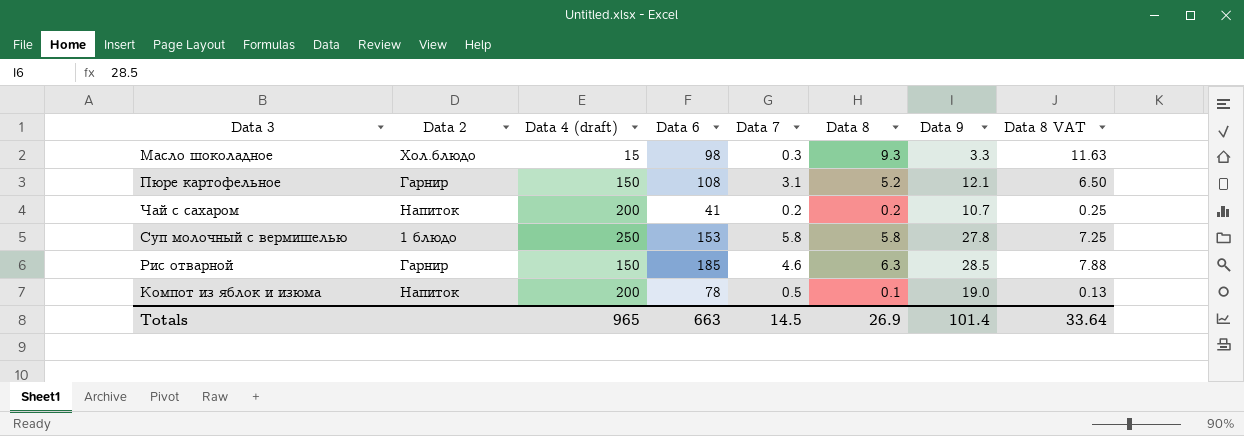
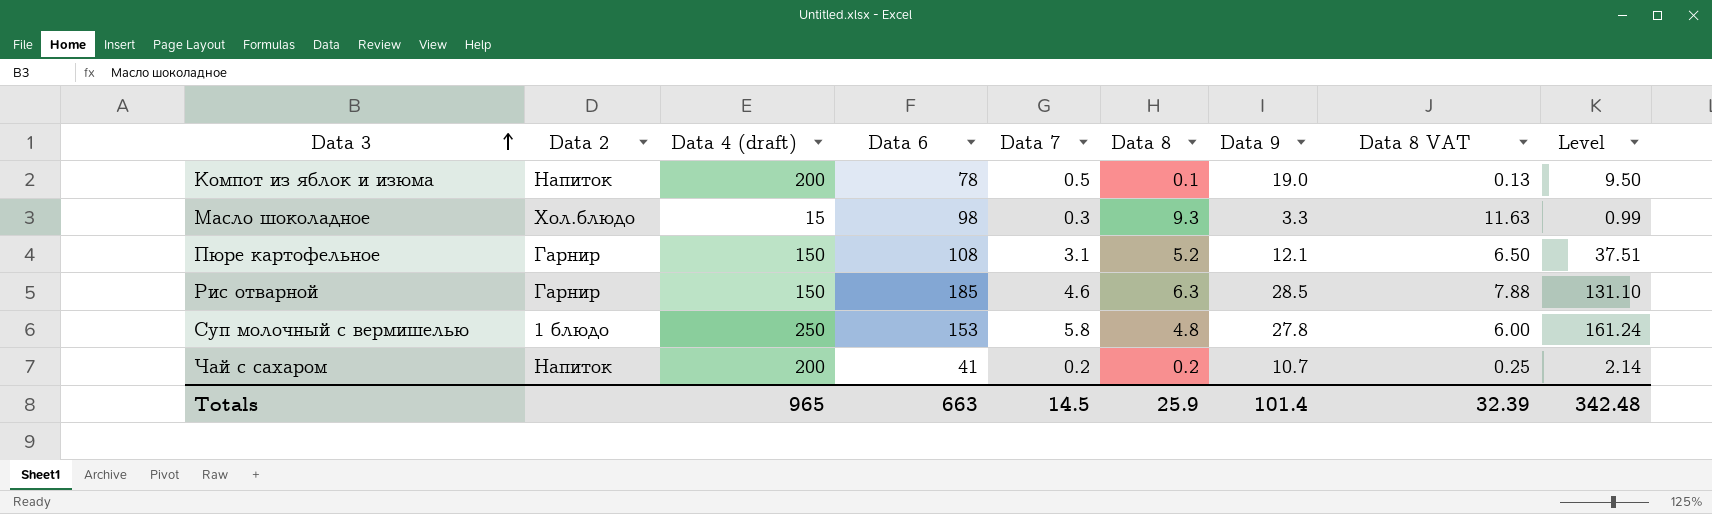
row order: none -> Data 3 ascending
column Level | formula: none -> [Data 7] * [Data 9]
Суп молочный с вермишелью | Data 8: 5.8 -> 4.8
Суп молочный с вермишелью | Data 8 VAT: 7.25 -> 6.00
Totals | Data 8: 26.9 -> 25.9
Totals | Data 8 VAT: 33.64 -> 32.39

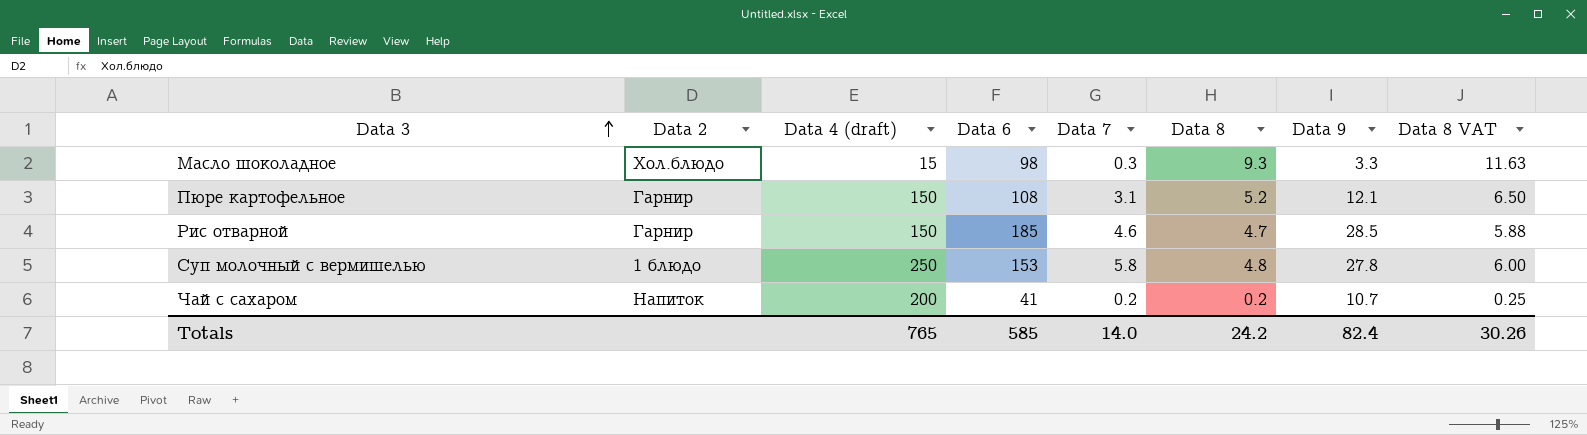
column Level | formula: [Data 7] * [Data 9] -> none
row Компот из яблок и изюма: Напиток | 200 | 78 | 0.5 | 0.1 | 19.0 | 0.13 | 9.50 -> none
Рис отварной | Data 8: 6.3 -> 4.7
Рис отварной | Data 8 VAT: 7.88 -> 5.88
Totals | Data 4 (draft): 965 -> 765
Totals | Data 6: 663 -> 585
Totals | Data 7: 14.5 -> 14.0
Totals | Data 8: 25.9 -> 24.2
Totals | Data 9: 101.4 -> 82.4
Totals | Data 8 VAT: 32.39 -> 30.26

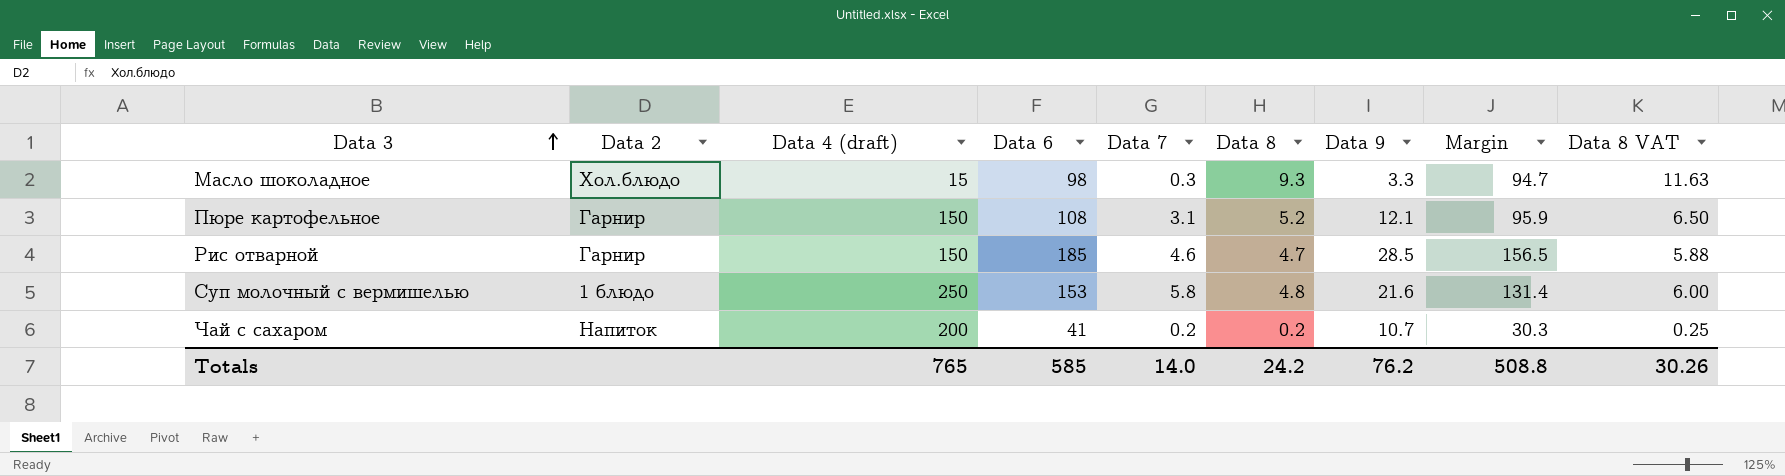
column Margin | formula: none -> [Data 6] - [Data 9]
Суп молочный с вермишелью | Data 9: 27.8 -> 21.6
Totals | Data 9: 82.4 -> 76.2

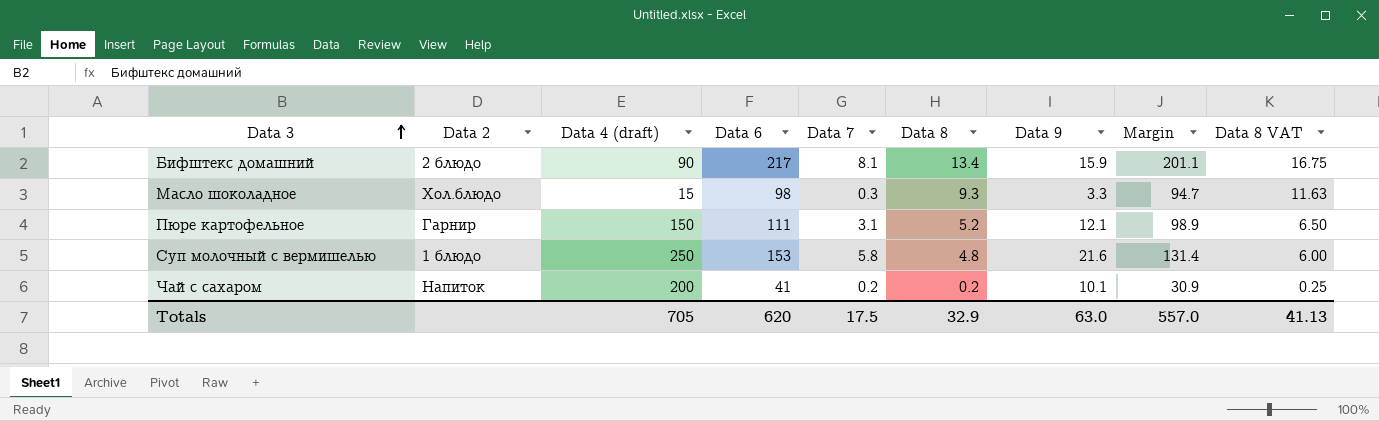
row Рис отварной: Гарнир | 150 | 185 | 4.6 | 4.7 | 28.5 | 156.5 | 5.88 -> none
row Бифштекс домашний: none -> 2 блюдо | 90 | 217 | 8.1 | 13.4 | 15.9 | 201.1 | 16.75
Пюре картофельное | Data 6: 108 -> 111
Пюре картофельное | Margin: 95.9 -> 98.9
Чай с сахаром | Data 9: 10.7 -> 10.1
Чай с сахаром | Margin: 30.3 -> 30.9
Totals | Data 4 (draft): 765 -> 705
Totals | Data 6: 585 -> 620
Totals | Data 7: 14.0 -> 17.5
Totals | Data 8: 24.2 -> 32.9
Totals | Data 9: 76.2 -> 63.0
Totals | Margin: 508.8 -> 557.0
Totals | Data 8 VAT: 30.26 -> 41.13

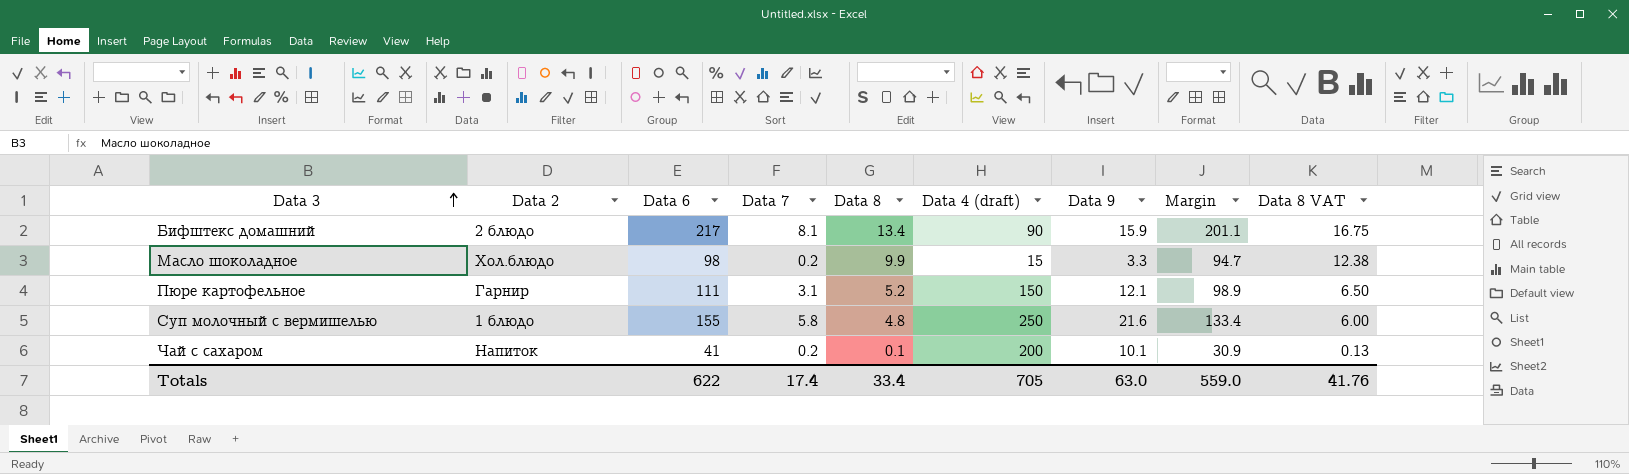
column Data 4 (draft) | position: 3 -> 6
Масло шоколадное | Data 7: 0.3 -> 0.2
Масло шоколадное | Data 8: 9.3 -> 9.9
Масло шоколадное | Data 8 VAT: 11.63 -> 12.38
Суп молочный с вермишелью | Data 6: 153 -> 155
Суп молочный с вермишелью | Margin: 131.4 -> 133.4
Чай с сахаром | Data 8: 0.2 -> 0.1
Чай с сахаром | Data 8 VAT: 0.25 -> 0.13
Totals | Data 6: 620 -> 622
Totals | Data 7: 17.5 -> 17.4
Totals | Data 8: 32.9 -> 33.4
Totals | Margin: 557.0 -> 559.0
Totals | Data 8 VAT: 41.13 -> 41.76

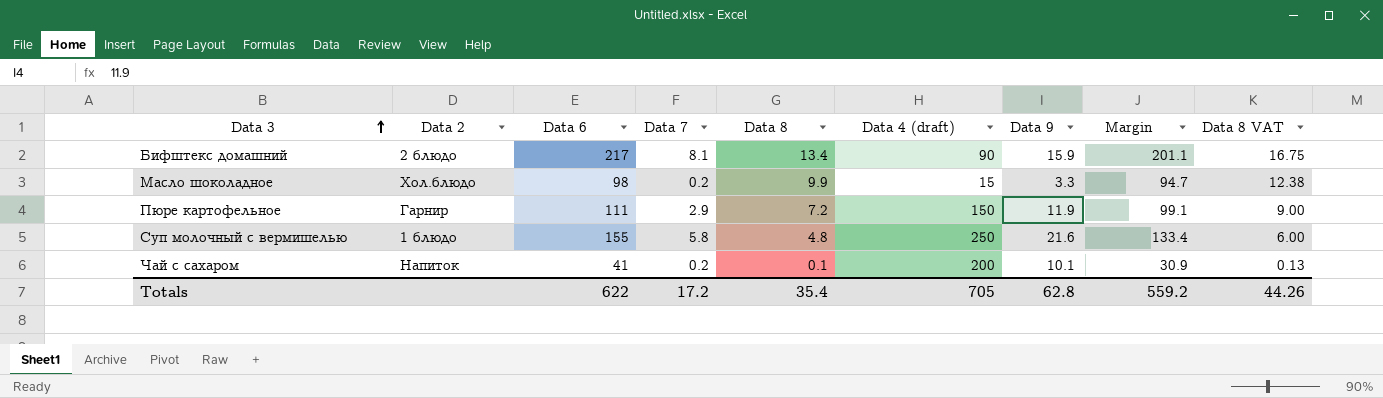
Пюре картофельное | Data 7: 3.1 -> 2.9
Пюре картофельное | Data 8: 5.2 -> 7.2
Пюре картофельное | Data 9: 12.1 -> 11.9
Пюре картофельное | Margin: 98.9 -> 99.1
Пюре картофельное | Data 8 VAT: 6.50 -> 9.00
Totals | Data 7: 17.4 -> 17.2
Totals | Data 8: 33.4 -> 35.4
Totals | Data 9: 63.0 -> 62.8
Totals | Margin: 559.0 -> 559.2
Totals | Data 8 VAT: 41.76 -> 44.26

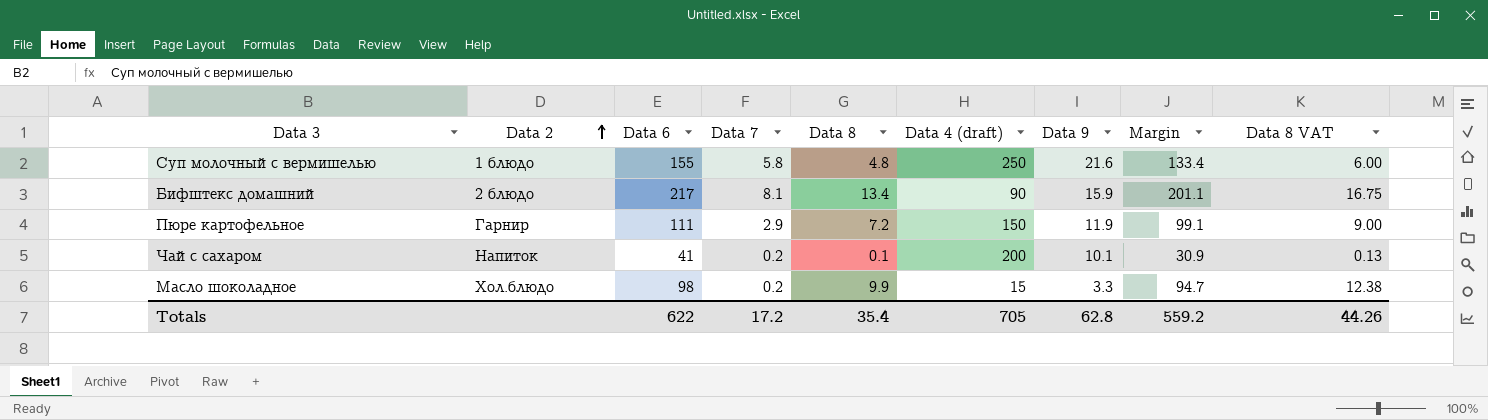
row order: Data 3 ascending -> Data 2 ascending

